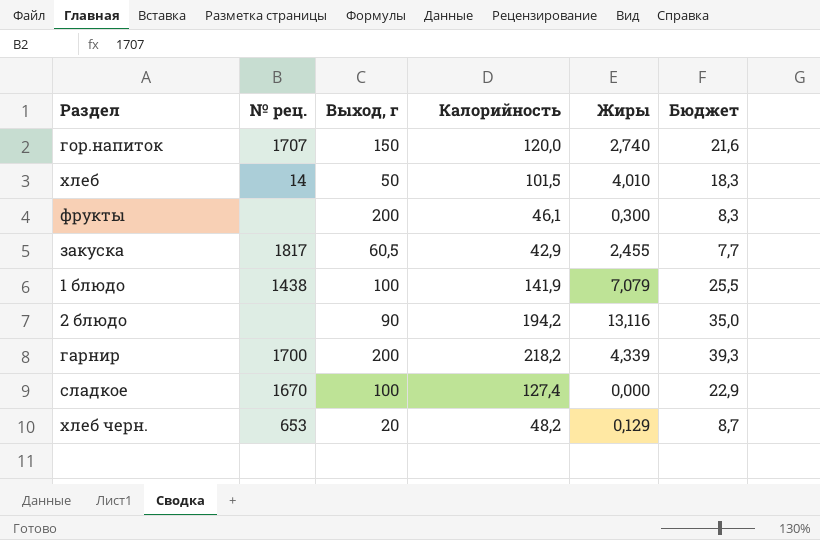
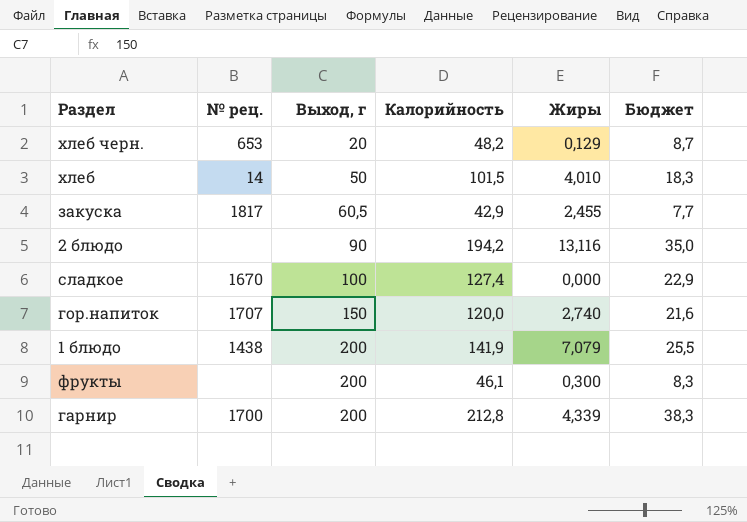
row order: none -> Выход, г ascending
1 блюдо | Выход, г: 100 -> 200
гарнир | Калорийность: 218,2 -> 212,8
гарнир | Бюджет: 39,3 -> 38,3

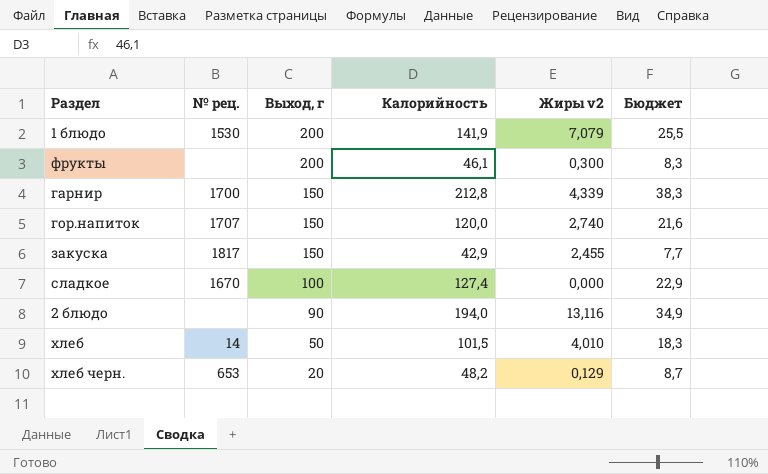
row order: Выход, г ascending -> Выход, г descending
column name: Жиры -> Жиры v2
1 блюдо | № рец.: 1438 -> 1530
гарнир | Выход, г: 200 -> 150
закуска | Выход, г: 60,5 -> 150
2 блюдо | Калорийность: 194,2 -> 194,0
2 блюдо | Бюджет: 35,0 -> 34,9

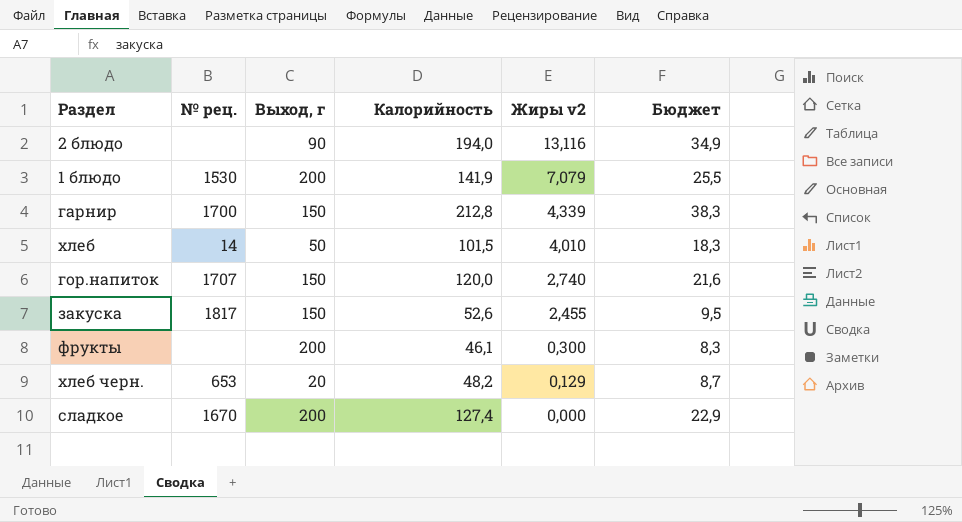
row order: Выход, г descending -> Жиры v2 descending
закуска | Калорийность: 42,9 -> 52,6
закуска | Бюджет: 7,7 -> 9,5
сладкое | Выход, г: 100 -> 200

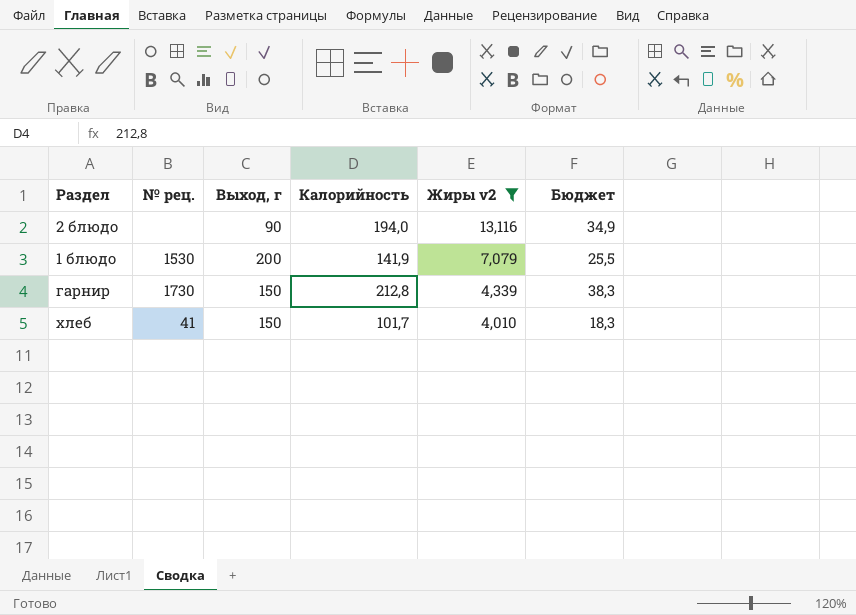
filter: none -> Жиры v2 >= 4,010
гарнир | № рец.: 1700 -> 1730
хлеб | № рец.: 14 -> 41
хлеб | Выход, г: 50 -> 150
хлеб | Калорийность: 101,5 -> 101,7

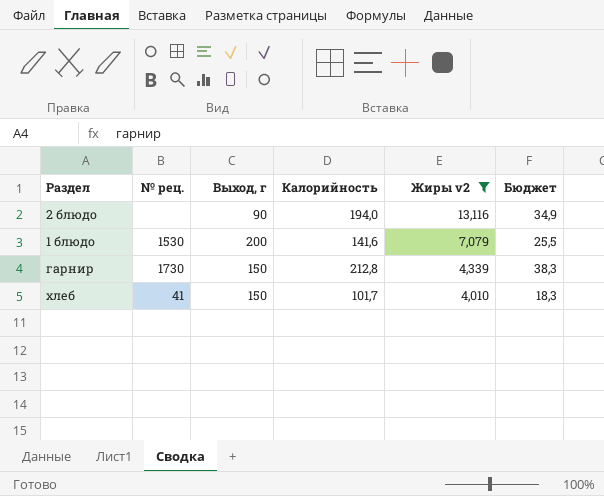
1 блюдо | Калорийность: 141,9 -> 141,6

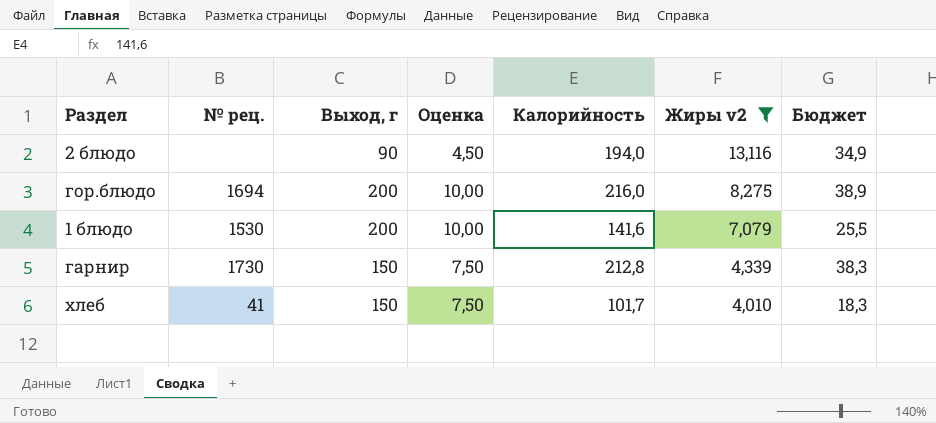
column Оценка | formula: none -> [Выход, г] * 0,05
row гор.блюдо: none -> 1694 | 200 | 10,00 | 216,0 | 8,275 | 38,9

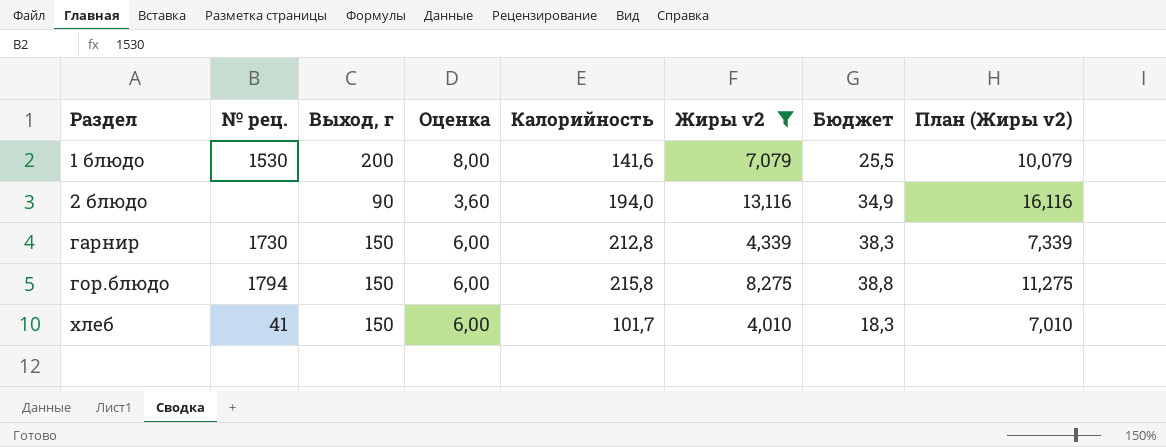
row order: Жиры v2 descending -> Раздел ascending
column Оценка | formula: [Выход, г] * 0,05 -> [Выход, г] * 0,04
column План (Жиры v2) | formula: none -> [Жиры v2] + 3
гор.блюдо | № рец.: 1694 -> 1794
гор.блюдо | Выход, г: 200 -> 150
гор.блюдо | Калорийность: 216,0 -> 215,8
гор.блюдо | Бюджет: 38,9 -> 38,8

